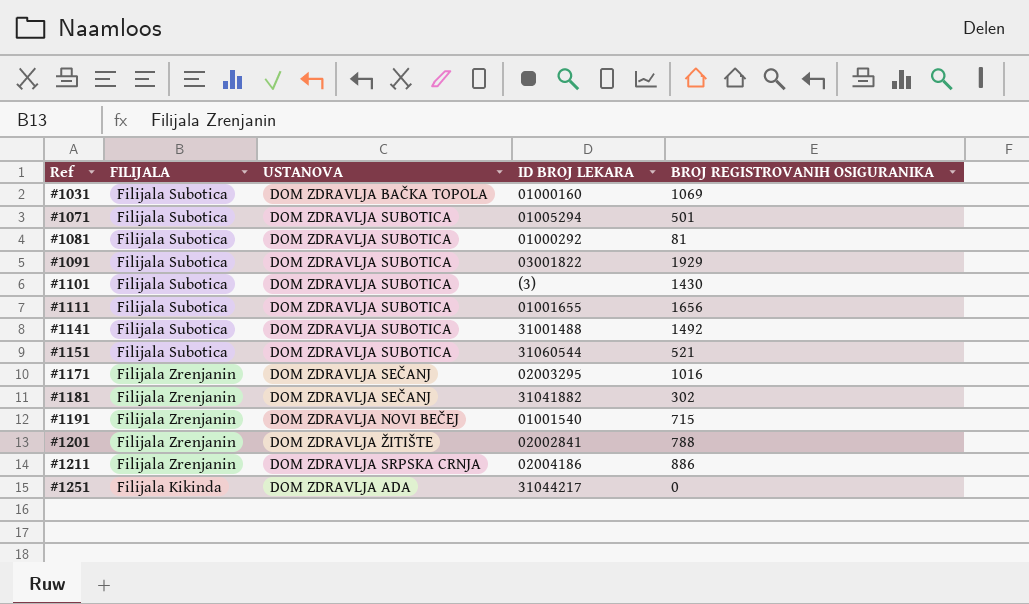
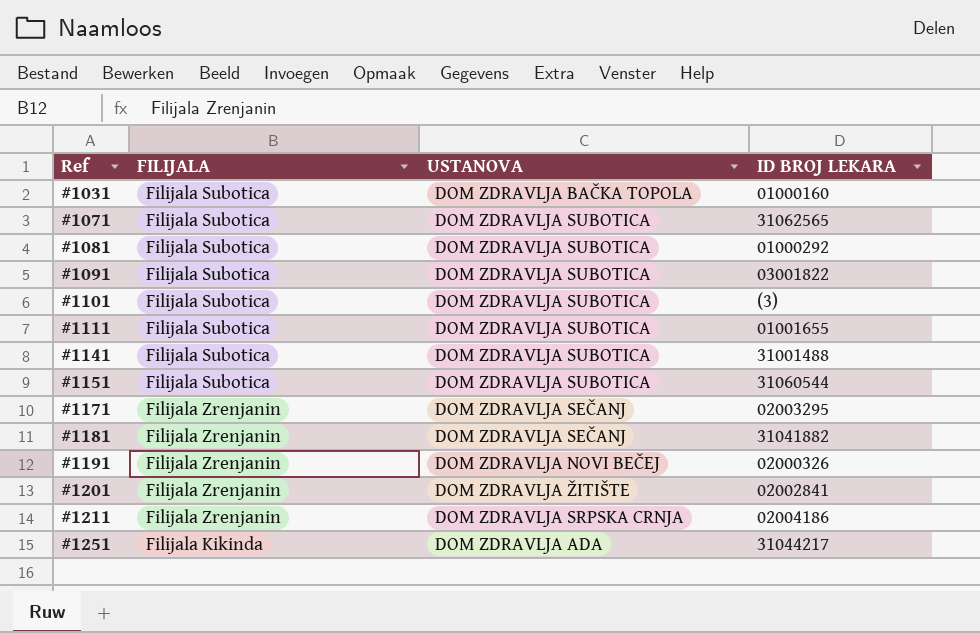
column BROJ REGISTROVANIH OSIGURANIKA | position: 5 -> none
#1071 | ID BROJ LEKARA: 01005294 -> 31062565
#1191 | ID BROJ LEKARA: 01001540 -> 02000326

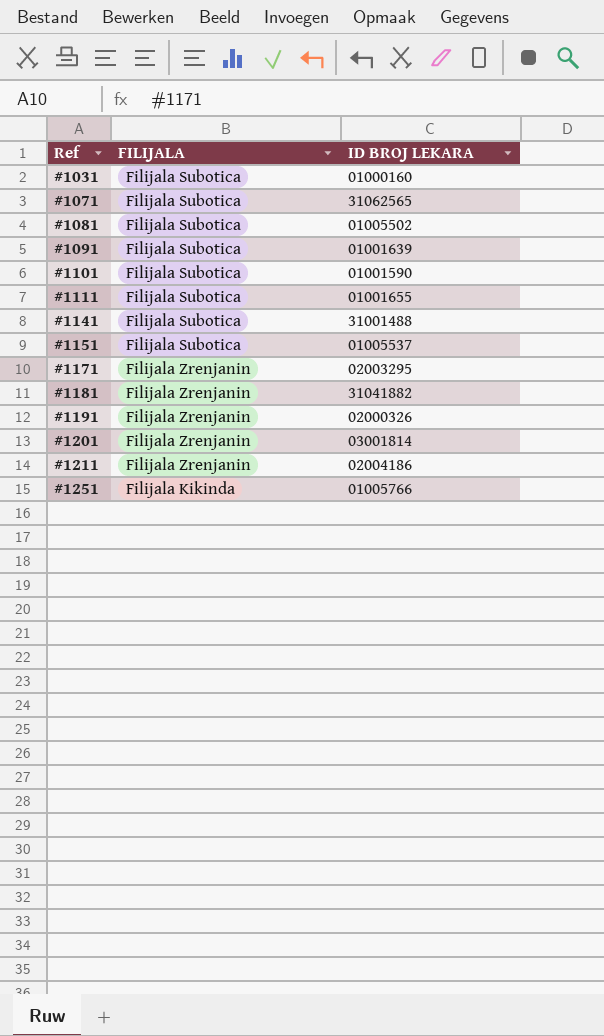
column USTANOVA | position: 3 -> none
#1081 | ID BROJ LEKARA: 01000292 -> 01005502
#1091 | ID BROJ LEKARA: 03001822 -> 01001639
#1101 | ID BROJ LEKARA: (3) -> 01001590
#1151 | ID BROJ LEKARA: 31060544 -> 01005537
#1201 | ID BROJ LEKARA: 02002841 -> 03001814
#1251 | ID BROJ LEKARA: 31044217 -> 01005766

